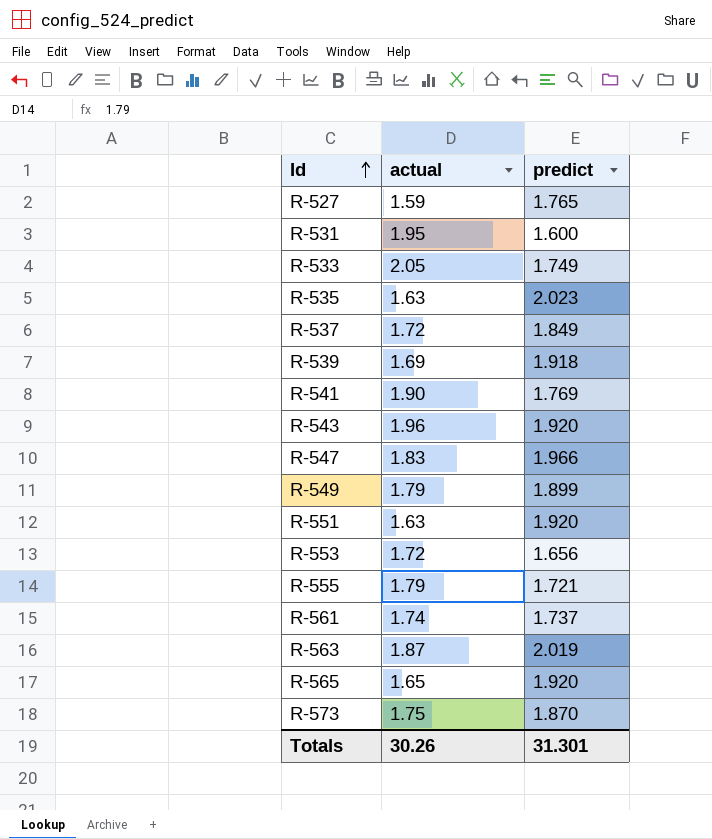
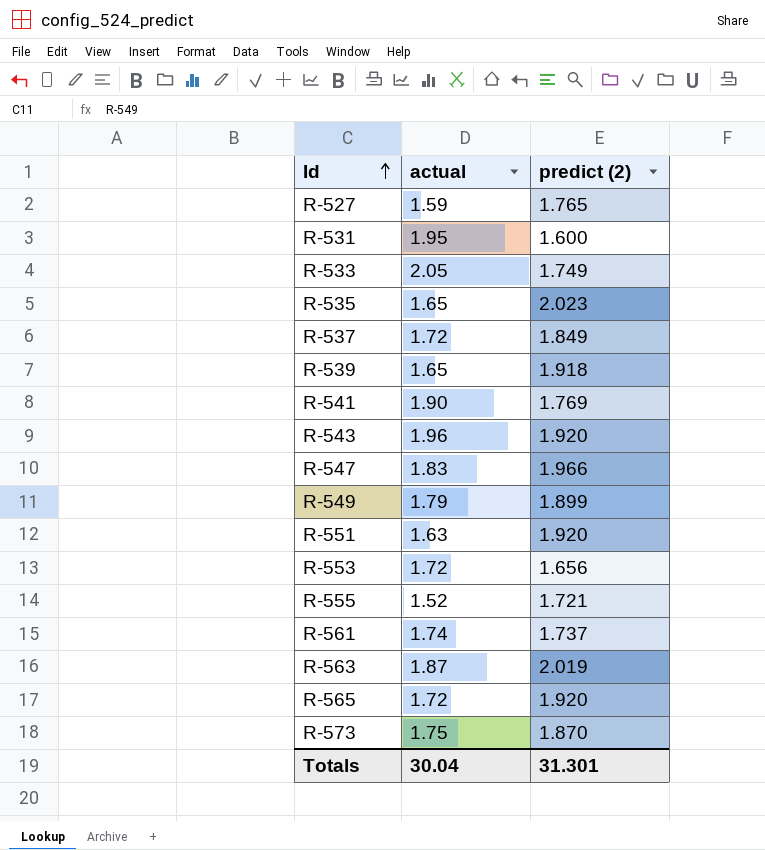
column name: predict -> predict (2)
R-535 | actual: 1.63 -> 1.65
R-539 | actual: 1.69 -> 1.65
R-555 | actual: 1.79 -> 1.52
R-565 | actual: 1.65 -> 1.72
Totals | actual: 30.26 -> 30.04

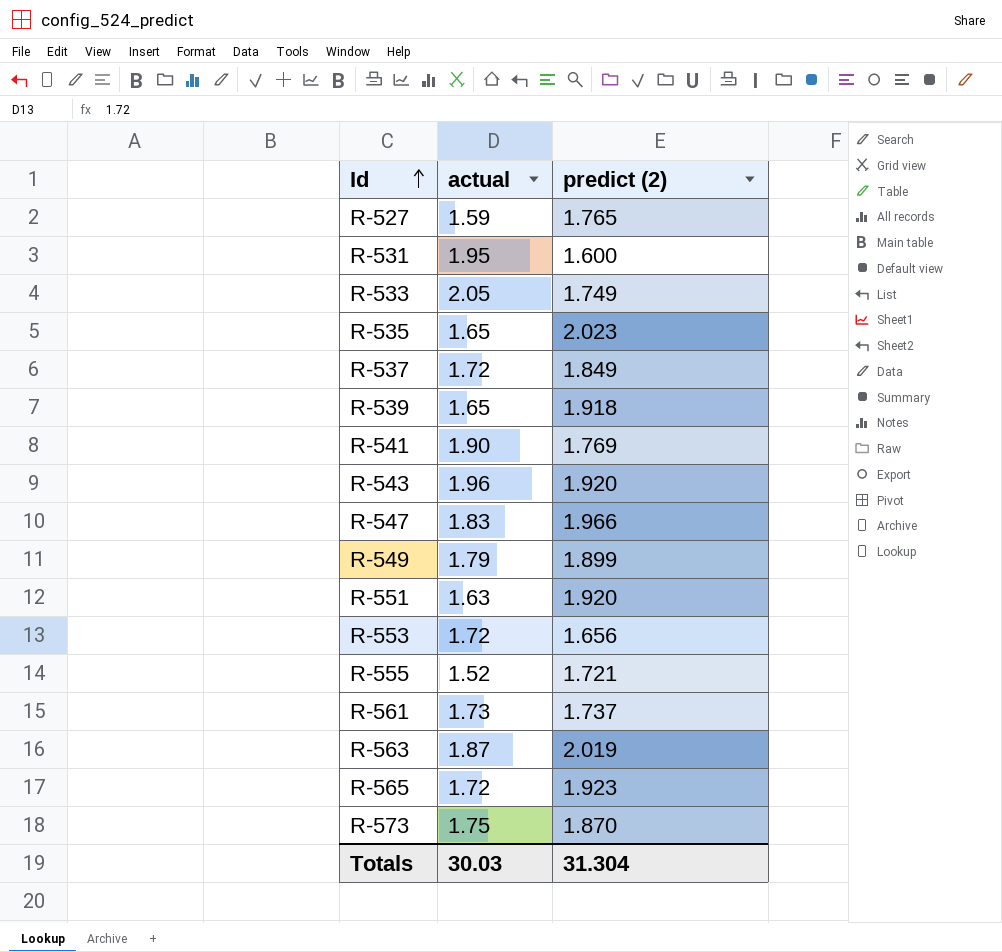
R-561 | actual: 1.74 -> 1.73
R-565 | predict (2): 1.920 -> 1.923
Totals | actual: 30.04 -> 30.03
Totals | predict (2): 31.301 -> 31.304

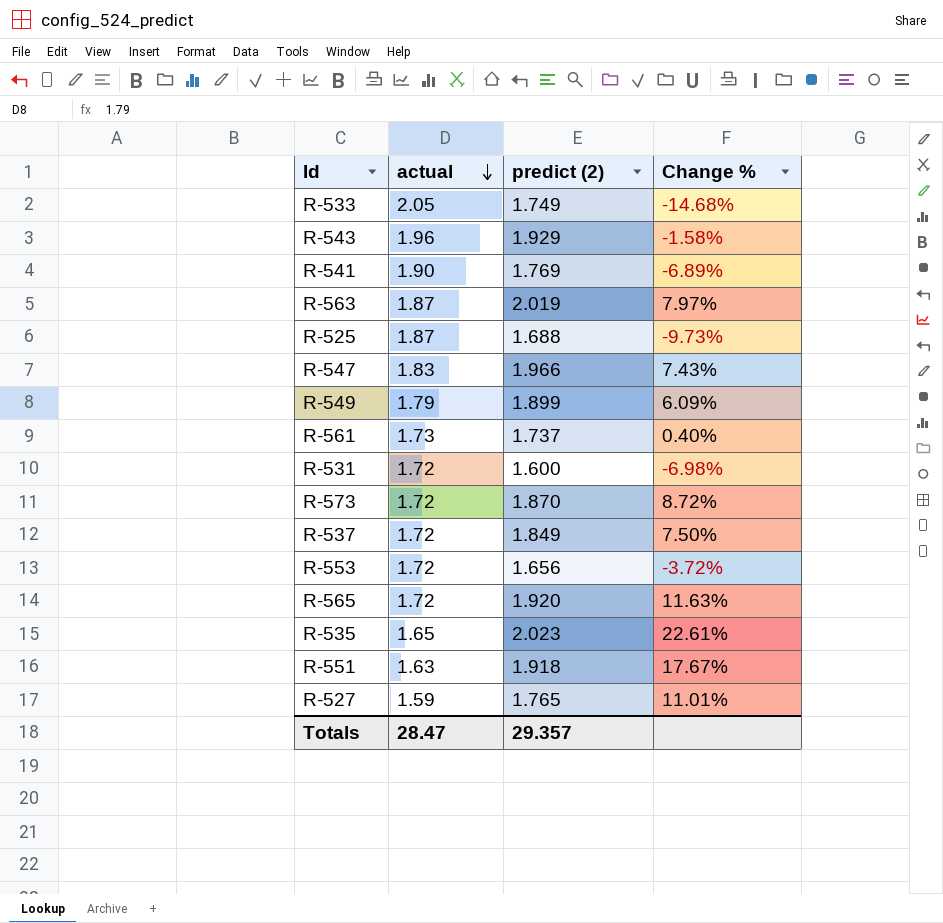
row order: Id ascending -> actual descending
column Change % | formula: none -> ([predict (2)] - [actual]) / [actual]
row R-539: 1.65 | 1.918 -> none
row R-555: 1.52 | 1.721 -> none
R-543 | predict (2): 1.920 -> 1.929
row R-525: none -> 1.87 | 1.688 | -9.73%
R-531 | actual: 1.95 -> 1.72
R-573 | actual: 1.75 -> 1.72
R-565 | predict (2): 1.923 -> 1.920
R-551 | predict (2): 1.920 -> 1.918
Totals | actual: 30.03 -> 28.47
Totals | predict (2): 31.304 -> 29.357

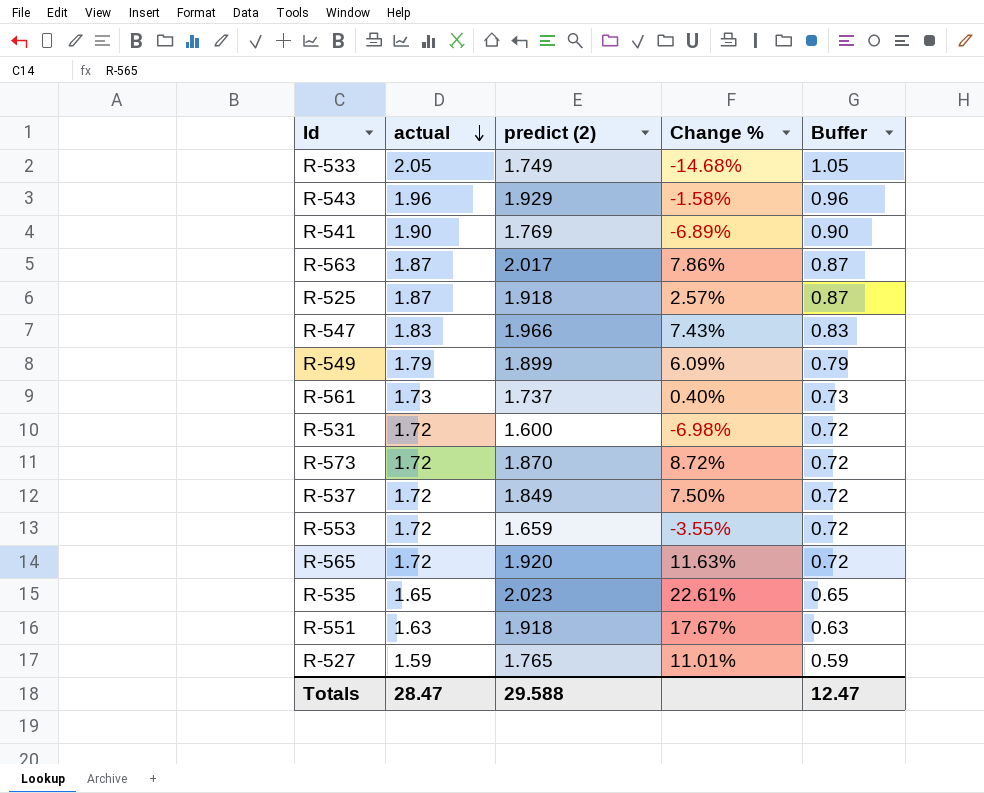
column Buffer | formula: none -> [actual] - 1
R-563 | predict (2): 2.019 -> 2.017
R-563 | Change %: 7.97% -> 7.86%
R-525 | predict (2): 1.688 -> 1.918
R-525 | Change %: -9.73% -> 2.57%
R-553 | predict (2): 1.656 -> 1.659
R-553 | Change %: -3.72% -> -3.55%
Totals | predict (2): 29.357 -> 29.588

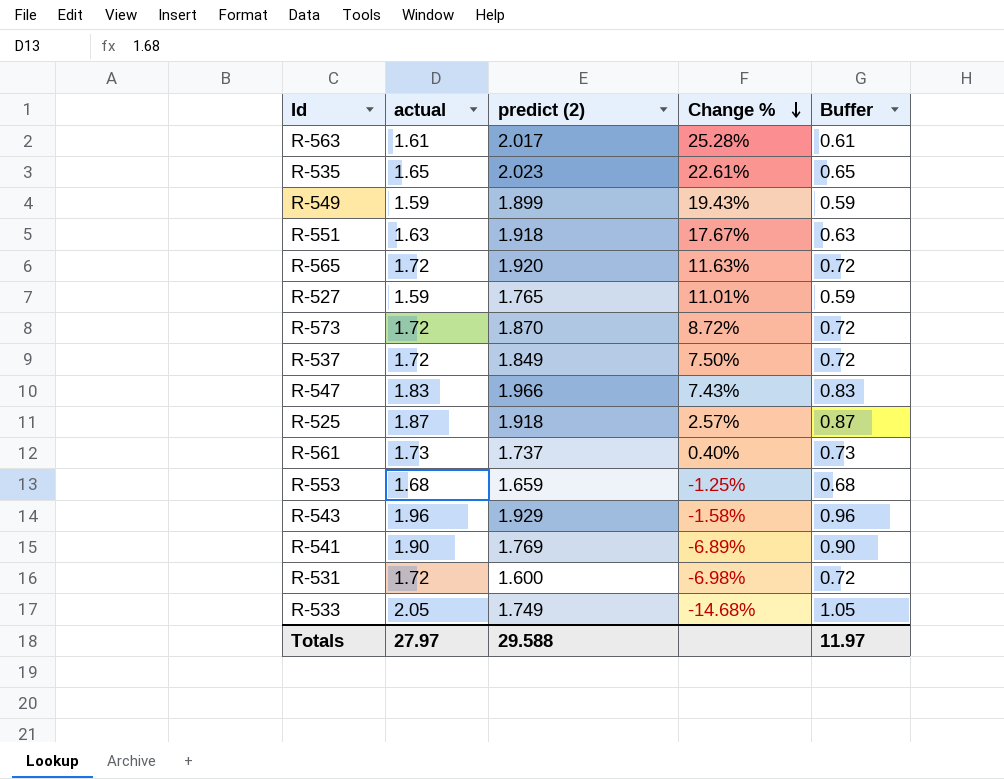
row order: actual descending -> Change % descending
R-563 | actual: 1.87 -> 1.61
R-563 | Change %: 7.86% -> 25.28%
R-563 | Buffer: 0.87 -> 0.61
R-549 | actual: 1.79 -> 1.59
R-549 | Change %: 6.09% -> 19.43%
R-549 | Buffer: 0.79 -> 0.59
R-553 | actual: 1.72 -> 1.68
R-553 | Change %: -3.55% -> -1.25%
R-553 | Buffer: 0.72 -> 0.68
Totals | actual: 28.47 -> 27.97
Totals | Buffer: 12.47 -> 11.97

